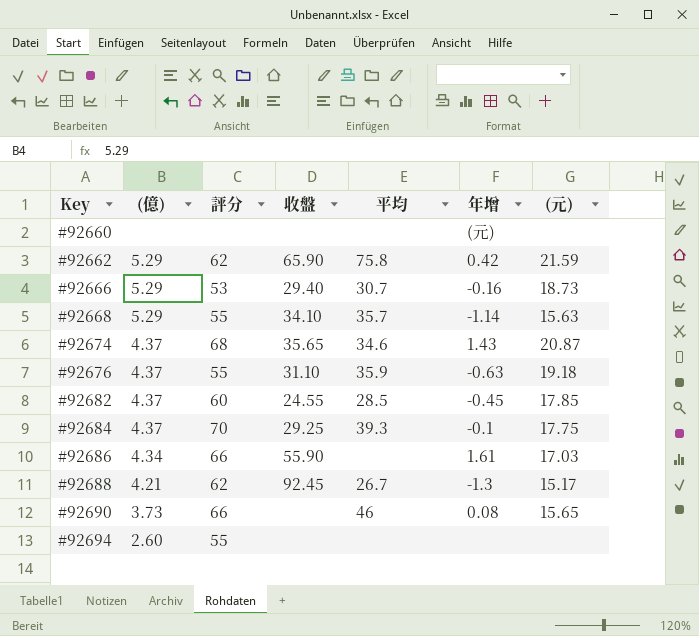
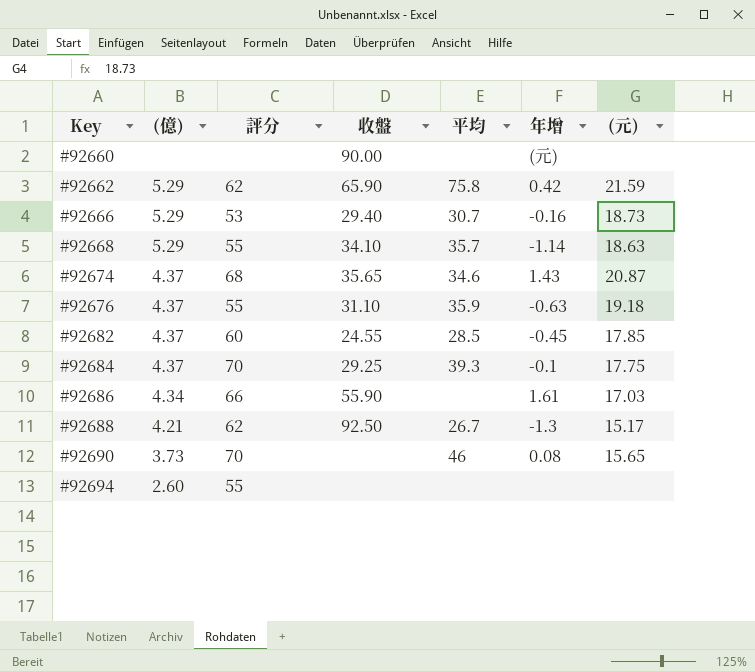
#92660 | 收盤: none -> 90.00
#92668 | (元): 15.63 -> 18.63
#92688 | 收盤: 92.45 -> 92.50
#92690 | 評分: 66 -> 70

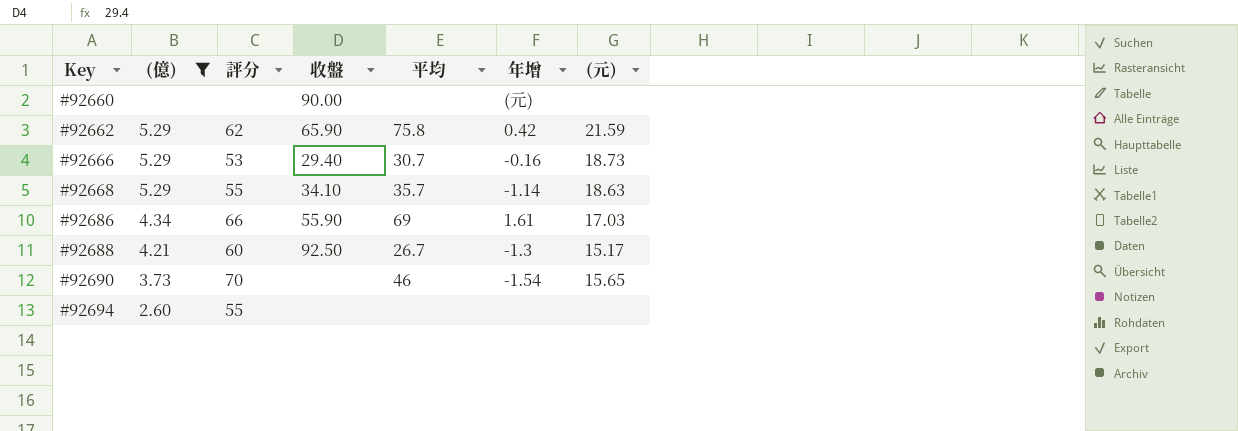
filter: none -> (億) != 4.37
#92686 | 平均: none -> 69
#92688 | 評分: 62 -> 60
#92690 | 年增: 0.08 -> -1.54

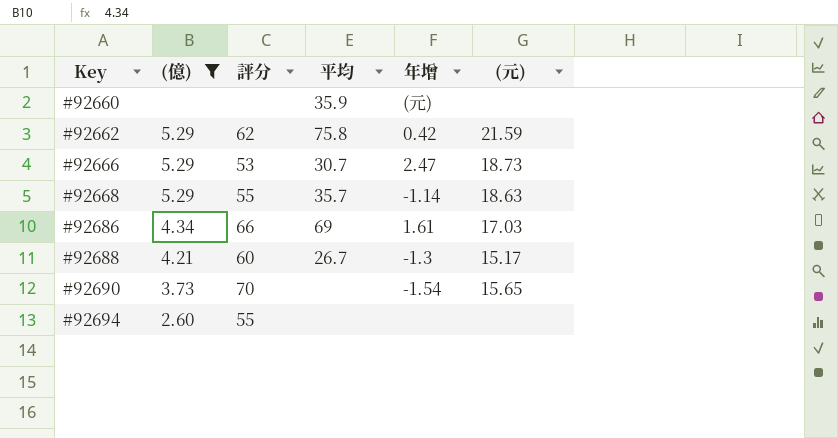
column 收盤 | position: 4 -> none
#92660 | 平均: none -> 35.9
#92666 | 年增: -0.16 -> 2.47
#92690 | 平均: 46 -> none

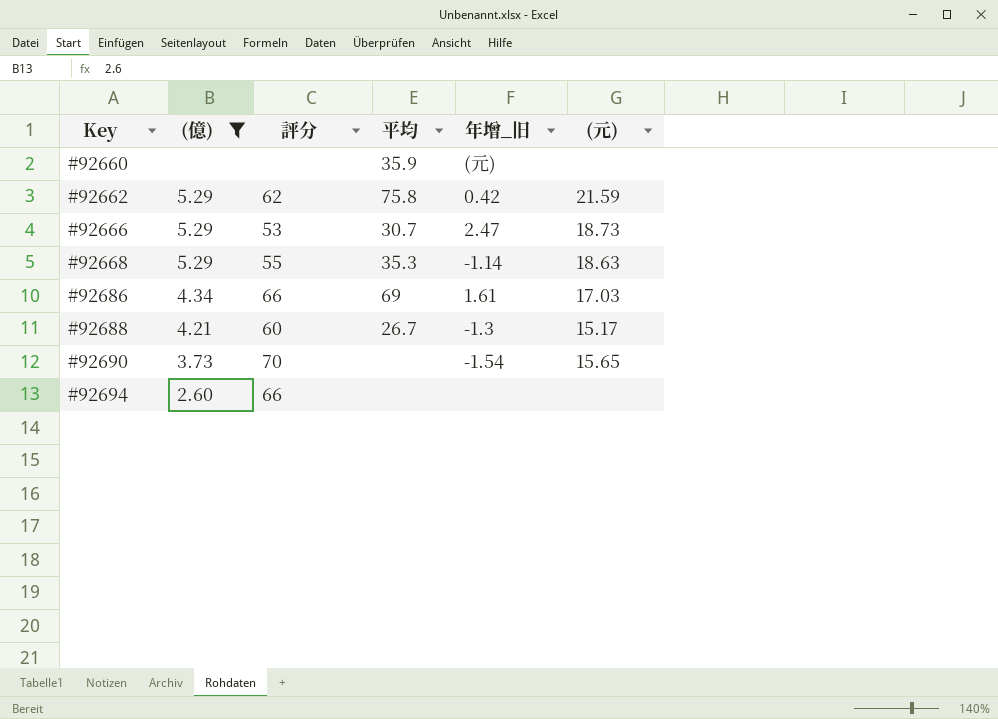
column name: 年增 -> 年增_旧
#92668 | 平均: 35.7 -> 35.3
#92694 | 評分: 55 -> 66

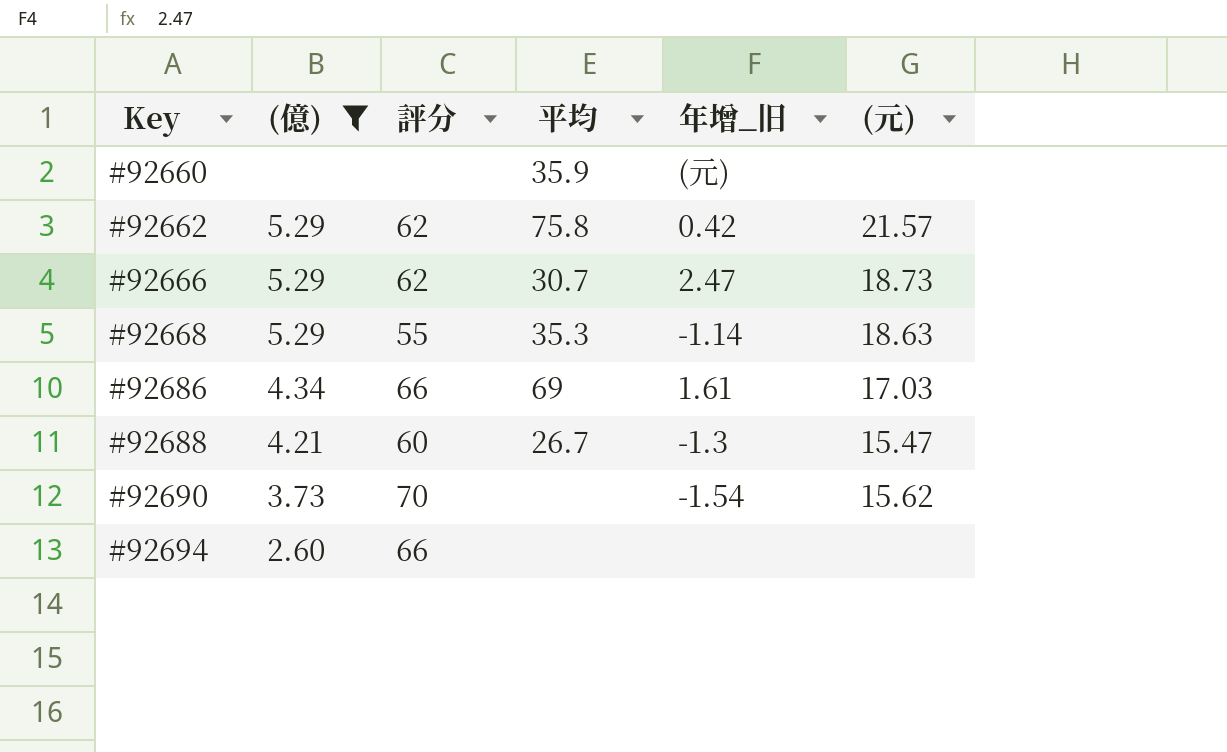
#92662 | (元): 21.59 -> 21.57
#92666 | 評分: 53 -> 62
#92688 | (元): 15.17 -> 15.47
#92690 | (元): 15.65 -> 15.62

